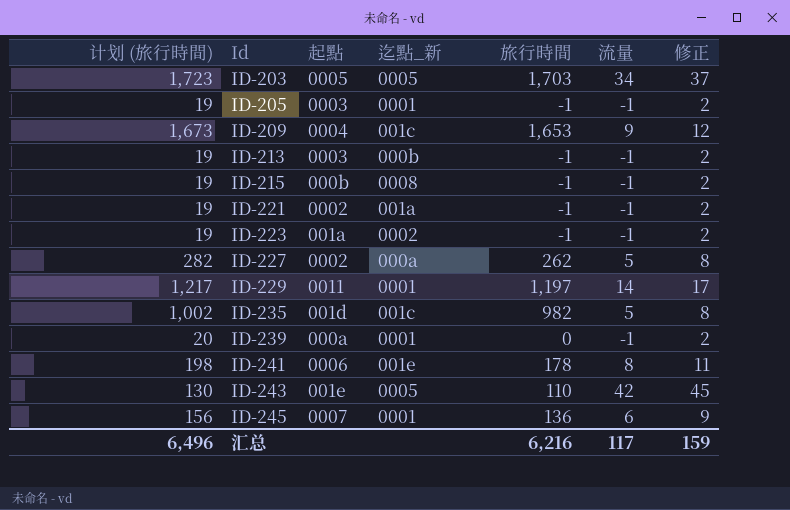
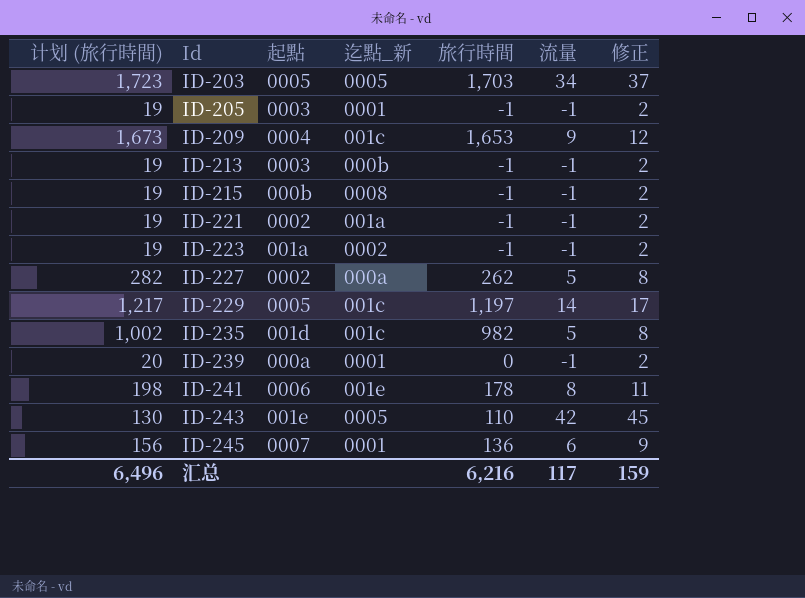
ID-229 | 起點: 0011 -> 0005
ID-229 | 迄點_新: 0001 -> 001c

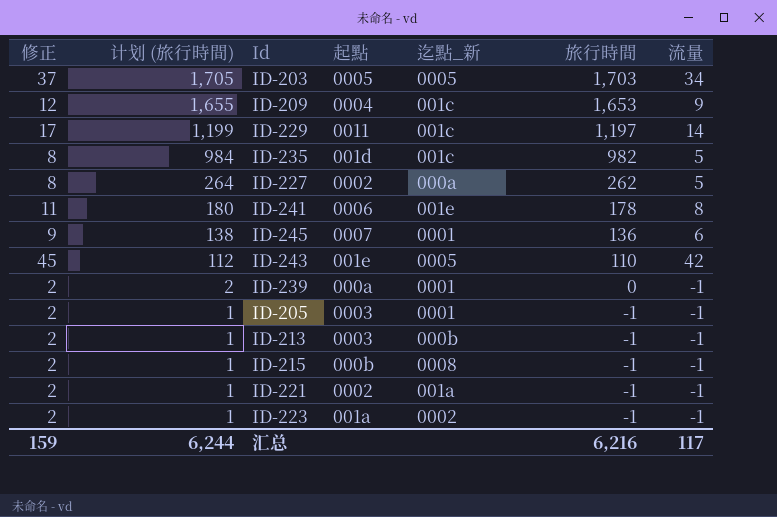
row order: Id ascending -> 计划 (旅行時間) descending
column 修正 | position: 7 -> 1
column 计划 (旅行時間) | formula: [旅行時間] + 20 -> [旅行時間] + 2
ID-229 | 起點: 0005 -> 0011
汇总 | 计划 (旅行時間): 6,496 -> 6,244

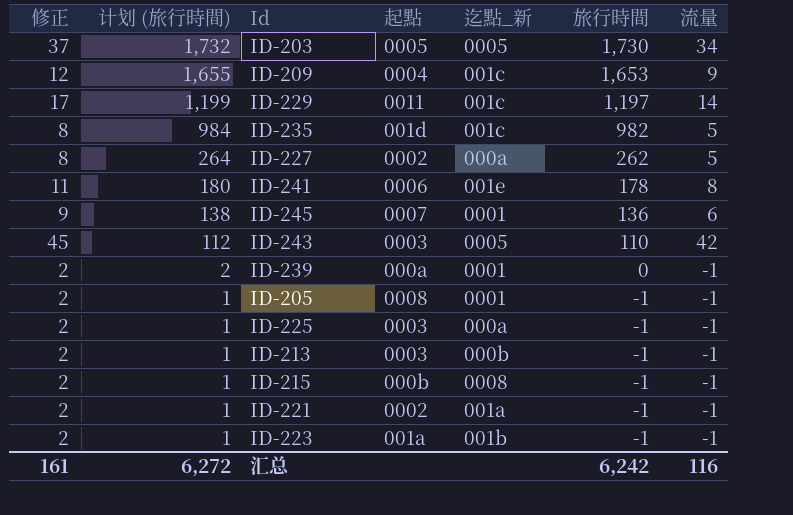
ID-203 | 计划 (旅行時間): 1,705 -> 1,732
ID-203 | 旅行時間: 1,703 -> 1,730
ID-243 | 起點: 001e -> 0003
ID-205 | 起點: 0003 -> 0008
row ID-225: none -> 2 | 1 | 0003 | 000a | -1 | -1
ID-223 | 迄點_新: 0002 -> 001b
汇总 | 修正: 159 -> 161
汇总 | 计划 (旅行時間): 6,244 -> 6,272
汇总 | 旅行時間: 6,216 -> 6,242
汇总 | 流量: 117 -> 116

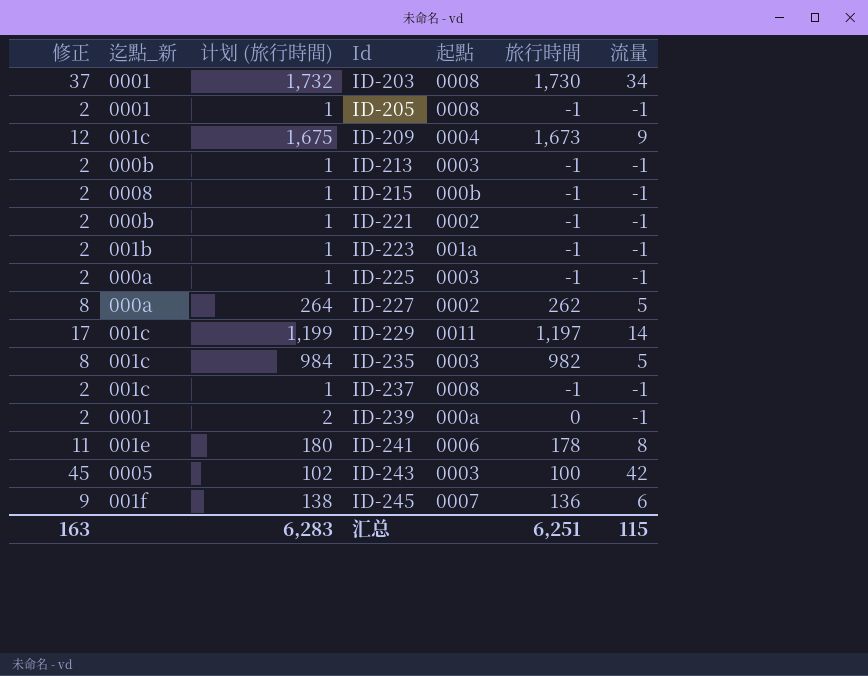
row order: 计划 (旅行時間) descending -> Id ascending
column 迄點_新 | position: 5 -> 2
ID-203 | 迄點_新: 0005 -> 0001
ID-203 | 起點: 0005 -> 0008
ID-209 | 计划 (旅行時間): 1,655 -> 1,675
ID-209 | 旅行時間: 1,653 -> 1,673
ID-221 | 迄點_新: 001a -> 000b
ID-235 | 起點: 001d -> 0003
row ID-237: none -> 2 | 001c | 1 | 0008 | -1 | -1
ID-243 | 计划 (旅行時間): 112 -> 102
ID-243 | 旅行時間: 110 -> 100
ID-245 | 迄點_新: 0001 -> 001f
汇总 | 修正: 161 -> 163
汇总 | 计划 (旅行時間): 6,272 -> 6,283
汇总 | 旅行時間: 6,242 -> 6,251
汇总 | 流量: 116 -> 115

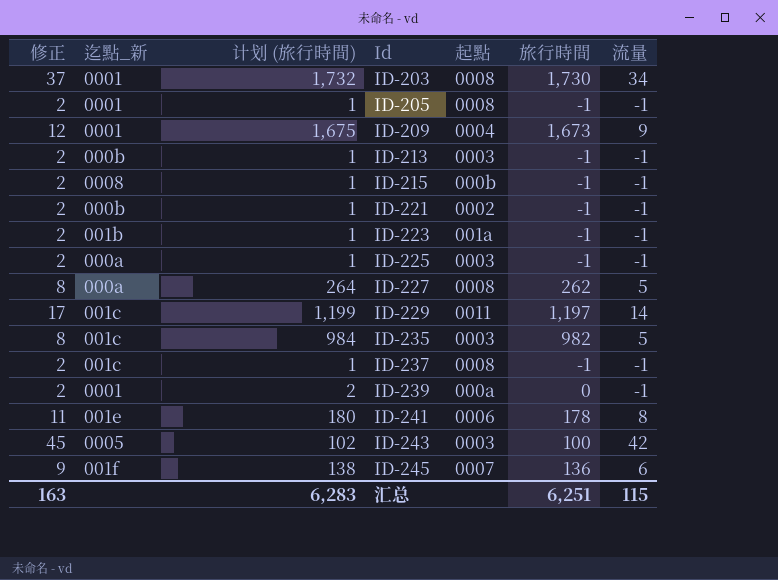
ID-209 | 迄點_新: 001c -> 0001
ID-227 | 起點: 0002 -> 0008

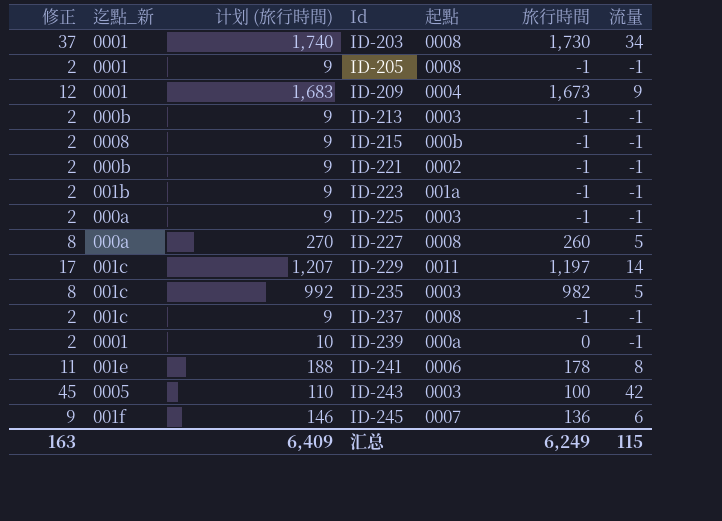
column 计划 (旅行時間) | formula: [旅行時間] + 2 -> [旅行時間] + 10
ID-227 | 旅行時間: 262 -> 260
汇总 | 计划 (旅行時間): 6,283 -> 6,409
汇总 | 旅行時間: 6,251 -> 6,249

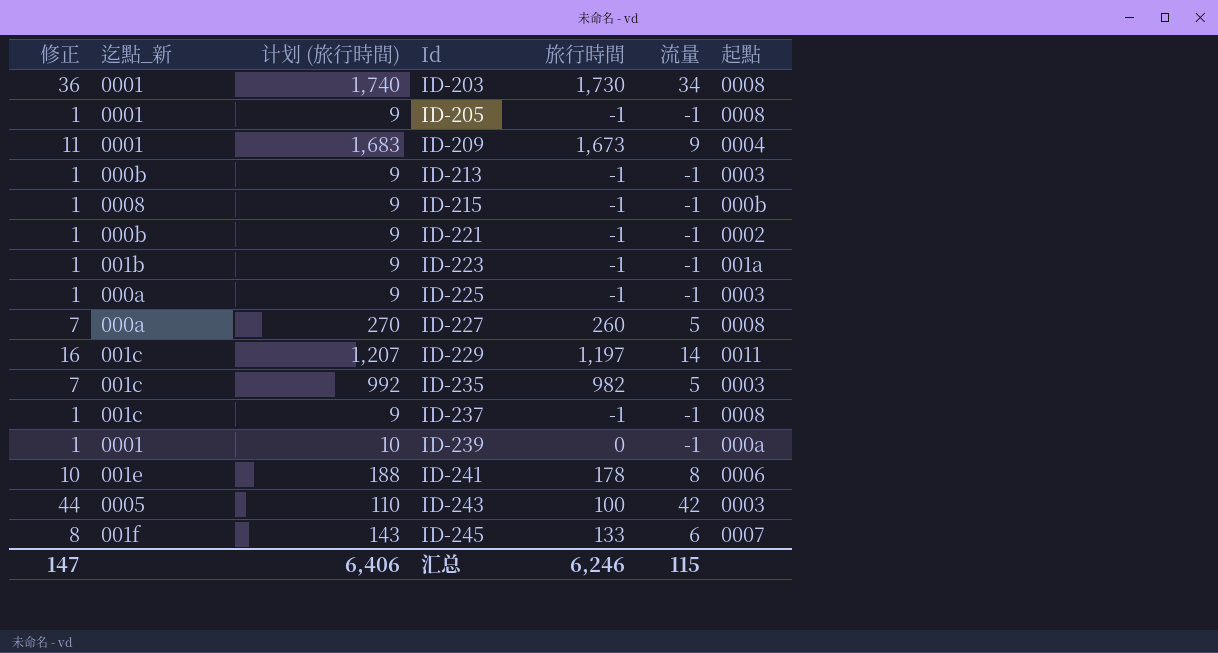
column 修正 | formula: [流量] + 3 -> [流量] + 2
column 起點 | position: 5 -> 7
ID-245 | 计划 (旅行時間): 146 -> 143
ID-245 | 旅行時間: 136 -> 133
汇总 | 修正: 163 -> 147
汇总 | 计划 (旅行時間): 6,409 -> 6,406
汇总 | 旅行時間: 6,249 -> 6,246

